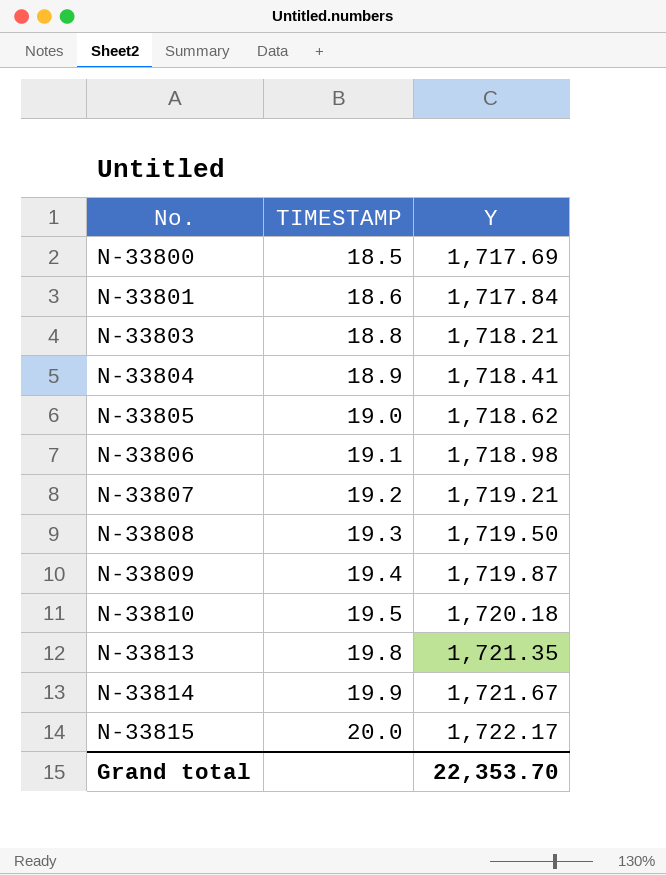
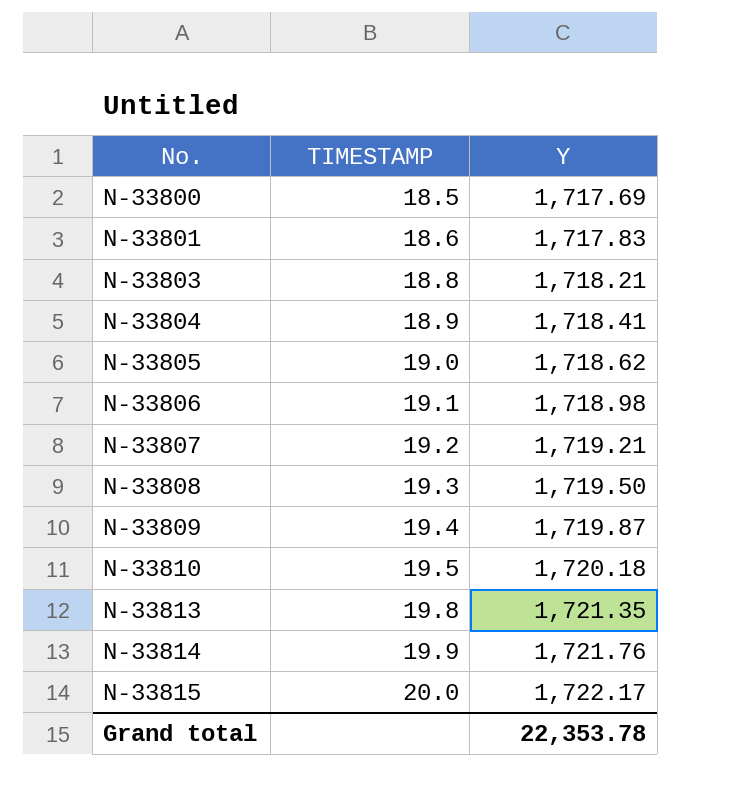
N-33801 | Y: 1,717.84 -> 1,717.83
N-33814 | Y: 1,721.67 -> 1,721.76
Grand total | Y: 22,353.70 -> 22,353.78

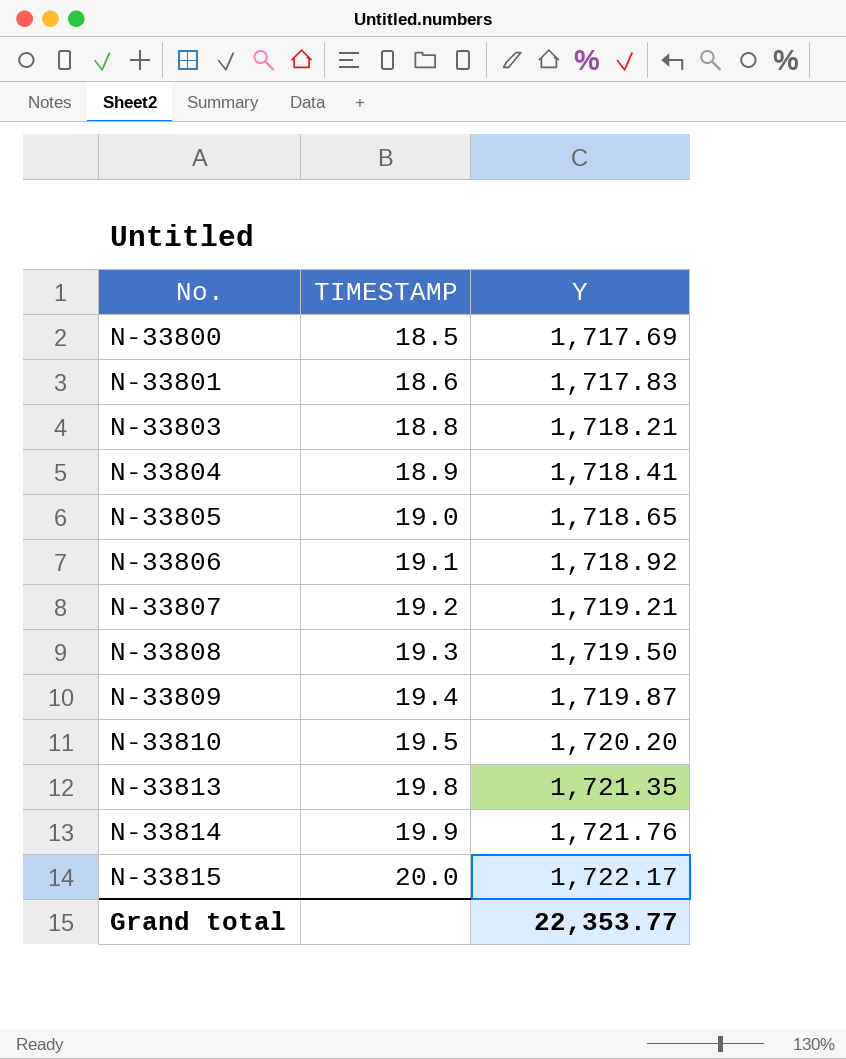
N-33805 | Y: 1,718.62 -> 1,718.65
N-33806 | Y: 1,718.98 -> 1,718.92
N-33810 | Y: 1,720.18 -> 1,720.20
Grand total | Y: 22,353.78 -> 22,353.77

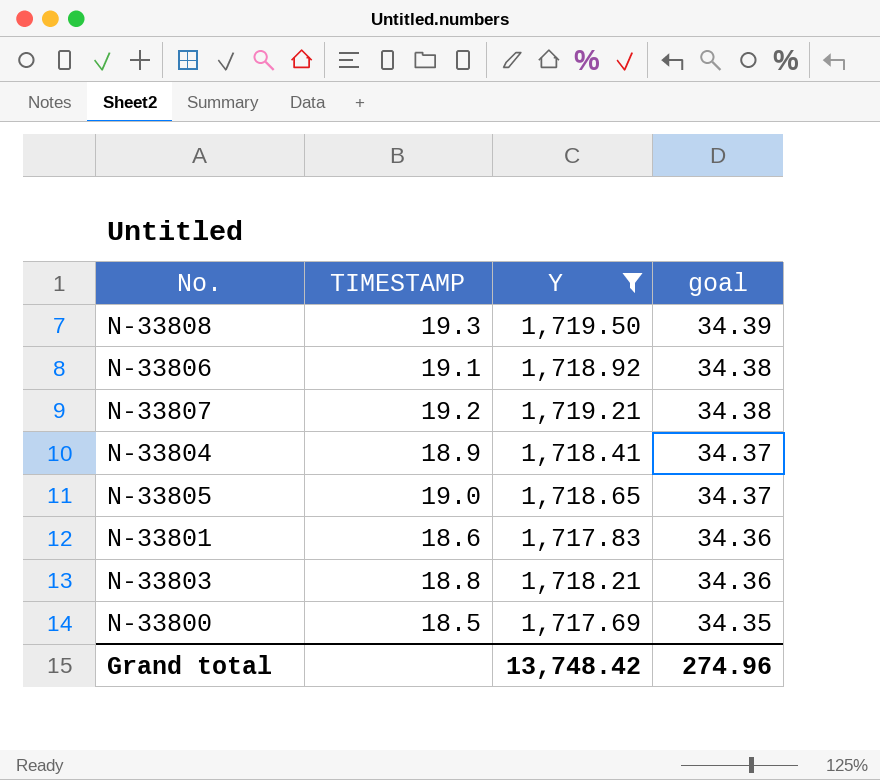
filter: none -> Y <= 1,719.50
row order: No. ascending -> goal descending
column goal | formula: none -> [Y] * 0.02
Grand total | Y: 22,353.77 -> 13,748.42

